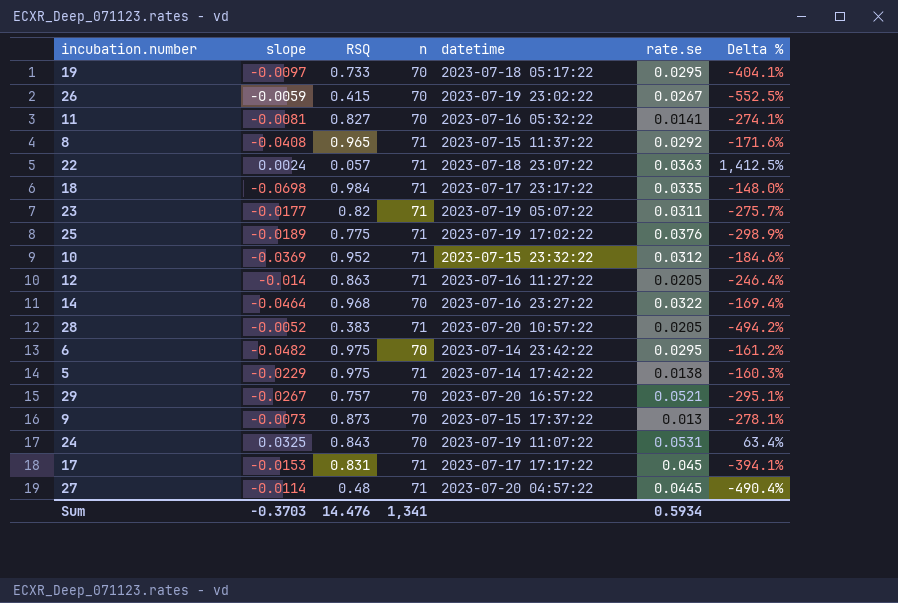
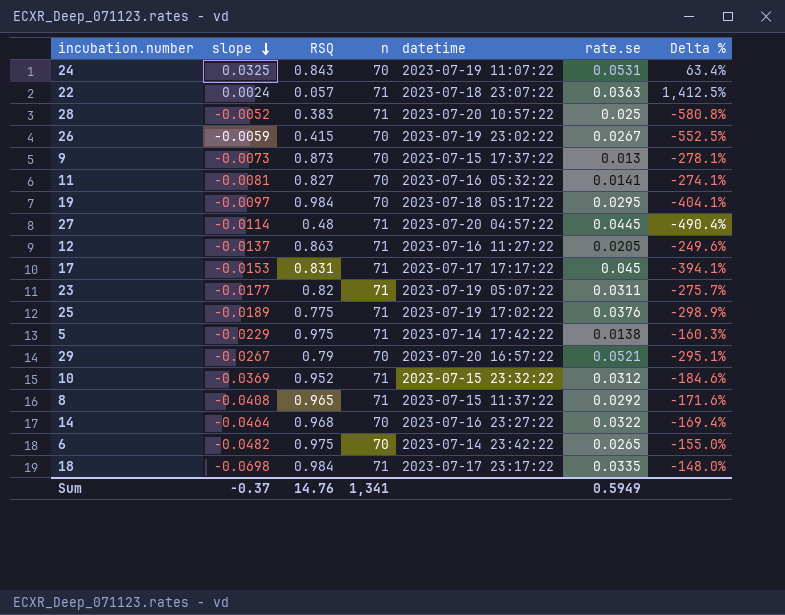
row order: none -> slope descending
28 | rate.se: 0.0205 -> 0.025
28 | Delta %: -494.2% -> -580.8%
19 | RSQ: 0.733 -> 0.984
12 | slope: -0.014 -> -0.0137
12 | Delta %: -246.4% -> -249.6%
29 | RSQ: 0.757 -> 0.79
6 | rate.se: 0.0295 -> 0.0265
6 | Delta %: -161.2% -> -155.0%
Sum | slope: -0.3703 -> -0.37
Sum | RSQ: 14.476 -> 14.76
Sum | rate.se: 0.5934 -> 0.5949

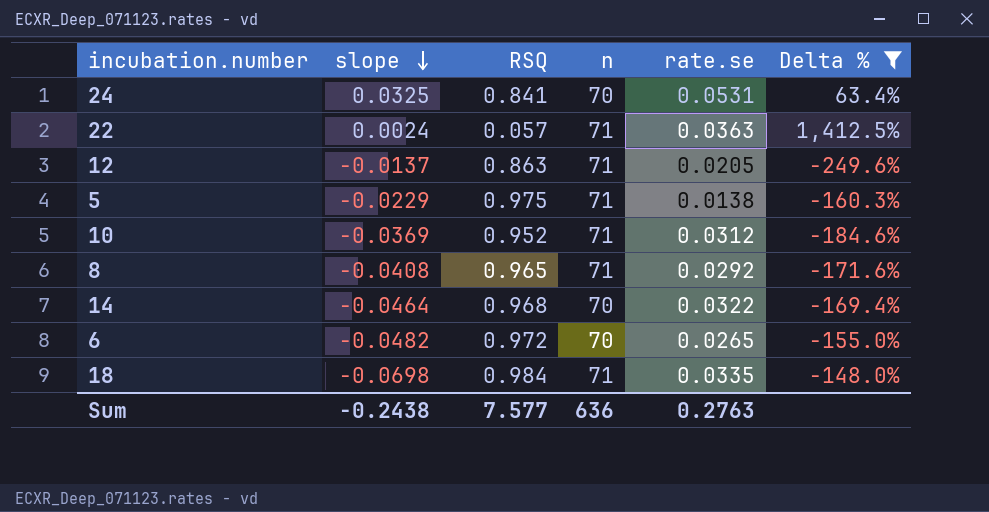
filter: none -> Delta % >= -249.6%
column datetime | position: 5 -> none
24 | RSQ: 0.843 -> 0.841
6 | RSQ: 0.975 -> 0.972
Sum | slope: -0.37 -> -0.2438
Sum | RSQ: 14.76 -> 7.577
Sum | n: 1,341 -> 636
Sum | rate.se: 0.5949 -> 0.2763

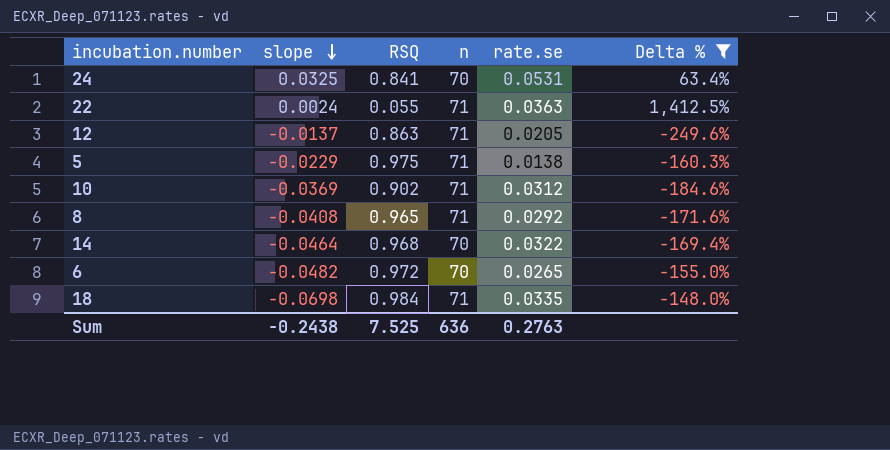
22 | RSQ: 0.057 -> 0.055
10 | RSQ: 0.952 -> 0.902
Sum | RSQ: 7.577 -> 7.525

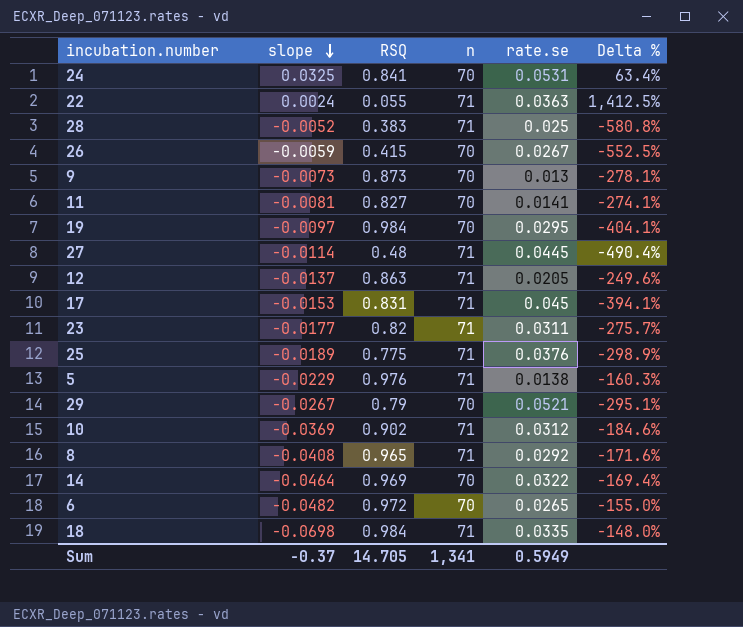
filter: Delta % >= -249.6% -> none
5 | RSQ: 0.975 -> 0.976
14 | RSQ: 0.968 -> 0.969
Sum | slope: -0.2438 -> -0.37
Sum | RSQ: 7.525 -> 14.705
Sum | n: 636 -> 1,341
Sum | rate.se: 0.2763 -> 0.5949

